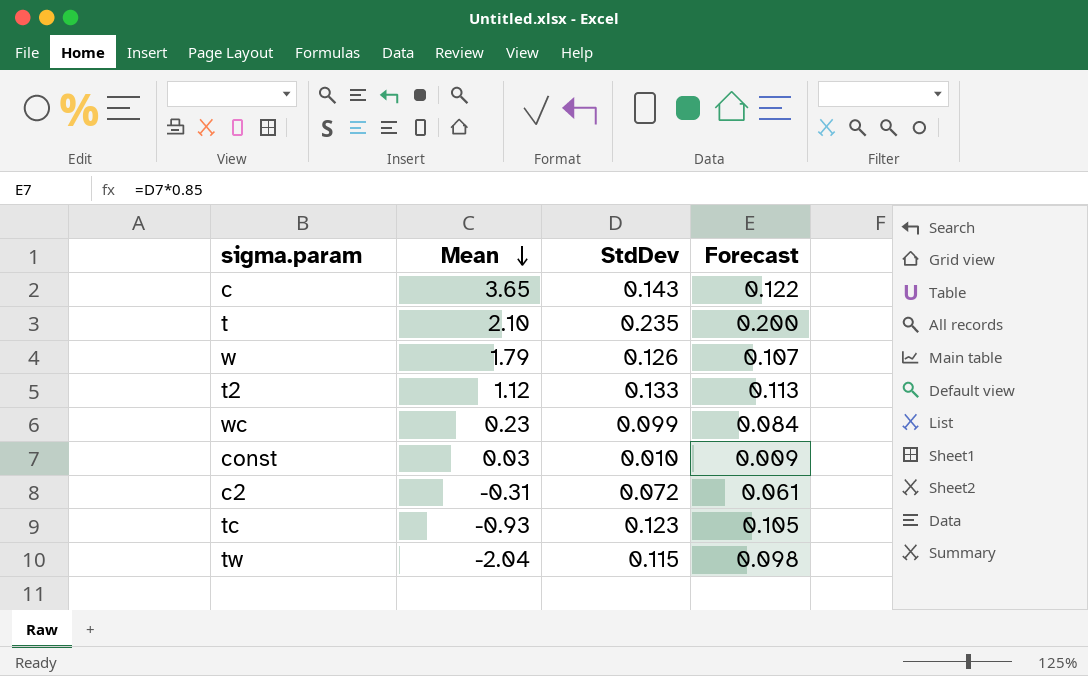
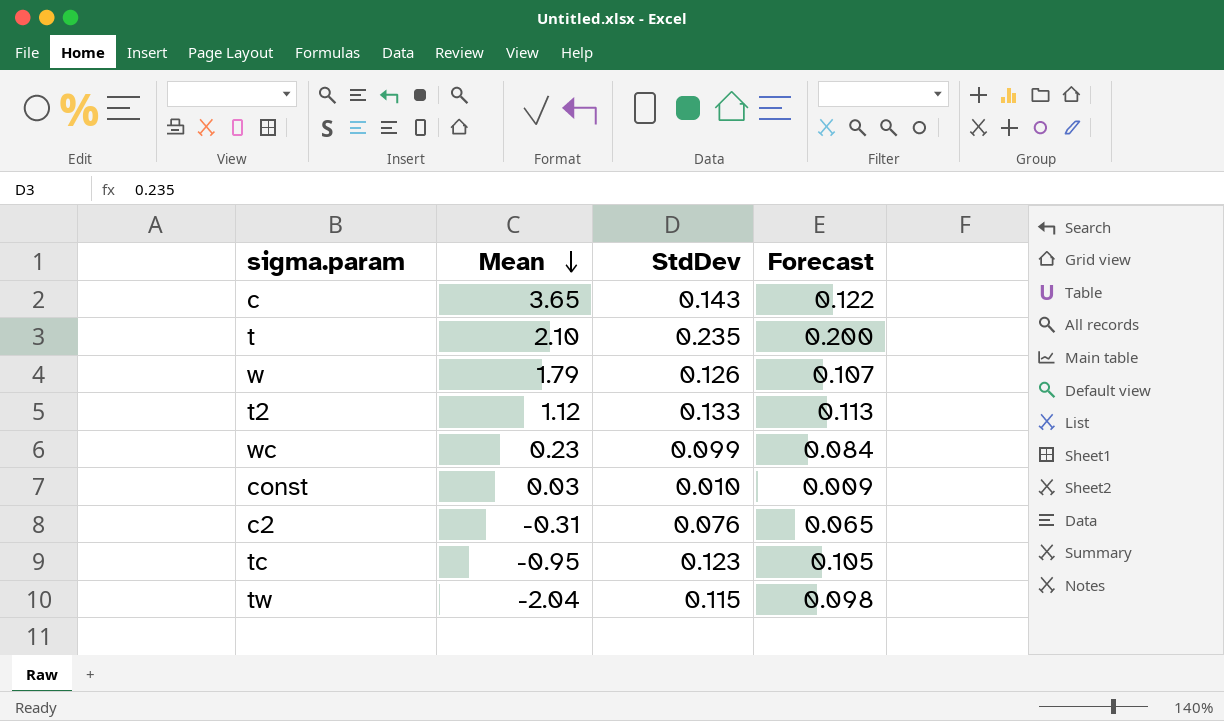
c2 | StdDev: 0.072 -> 0.076
c2 | Forecast: 0.061 -> 0.065
tc | Mean: -0.93 -> -0.95

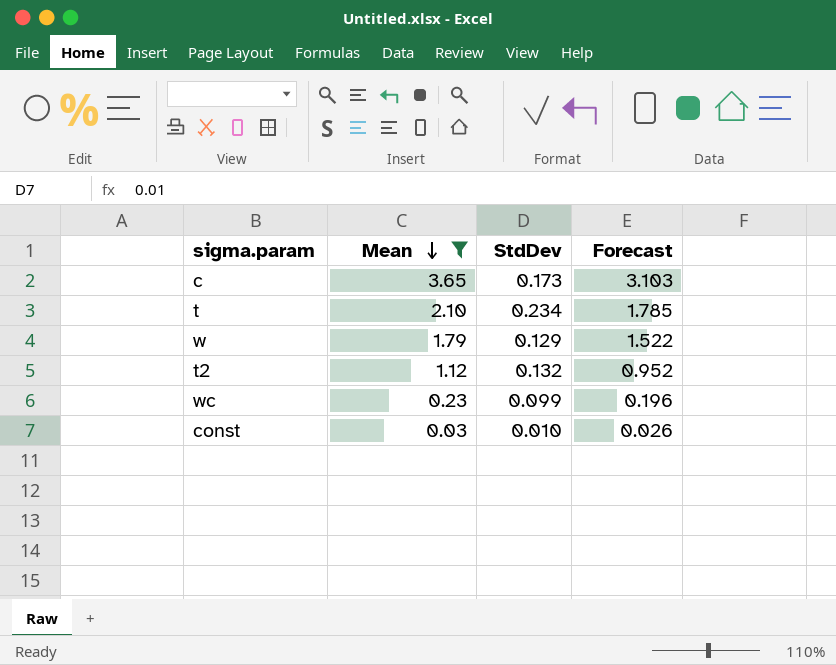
filter: none -> Mean >= 0.03
column Forecast | formula: [StdDev] * 0.85 -> [Mean] * 0.85
c | StdDev: 0.143 -> 0.173
t | StdDev: 0.235 -> 0.234
w | StdDev: 0.126 -> 0.129
t2 | StdDev: 0.133 -> 0.132

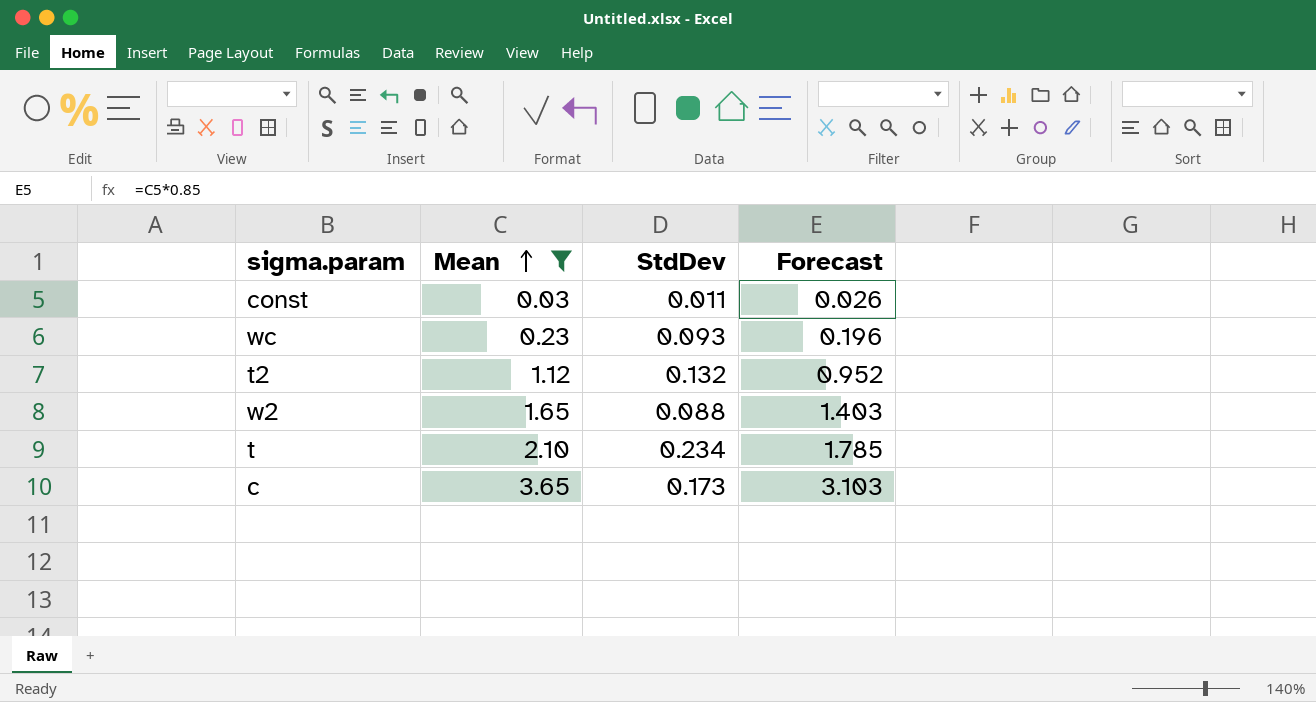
row order: Mean descending -> Mean ascending
row w: 1.79 | 0.129 | 1.522 -> none
const | StdDev: 0.010 -> 0.011
wc | StdDev: 0.099 -> 0.093
row w2: none -> 1.65 | 0.088 | 1.403

